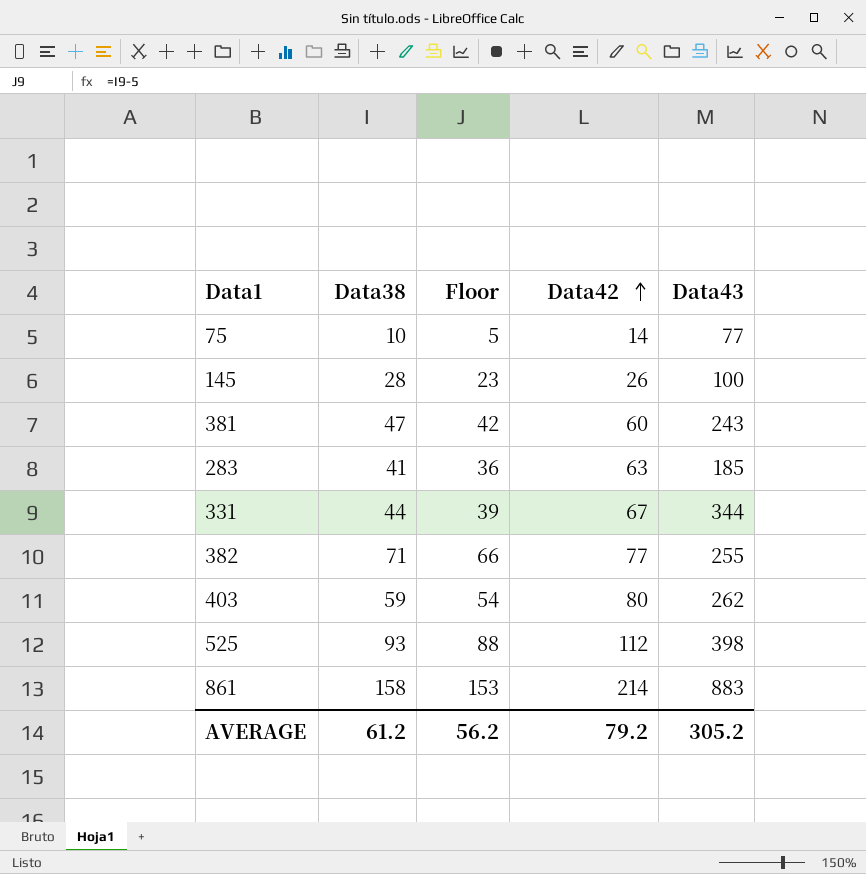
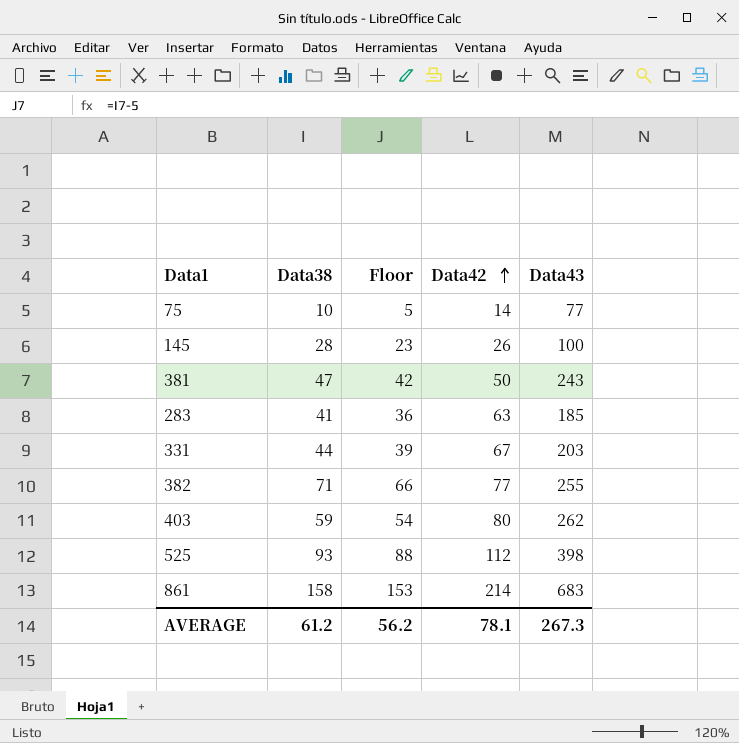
381 | Data42: 60 -> 50
331 | Data43: 344 -> 203
861 | Data43: 883 -> 683
AVERAGE | Data42: 79.2 -> 78.1
AVERAGE | Data43: 305.2 -> 267.3

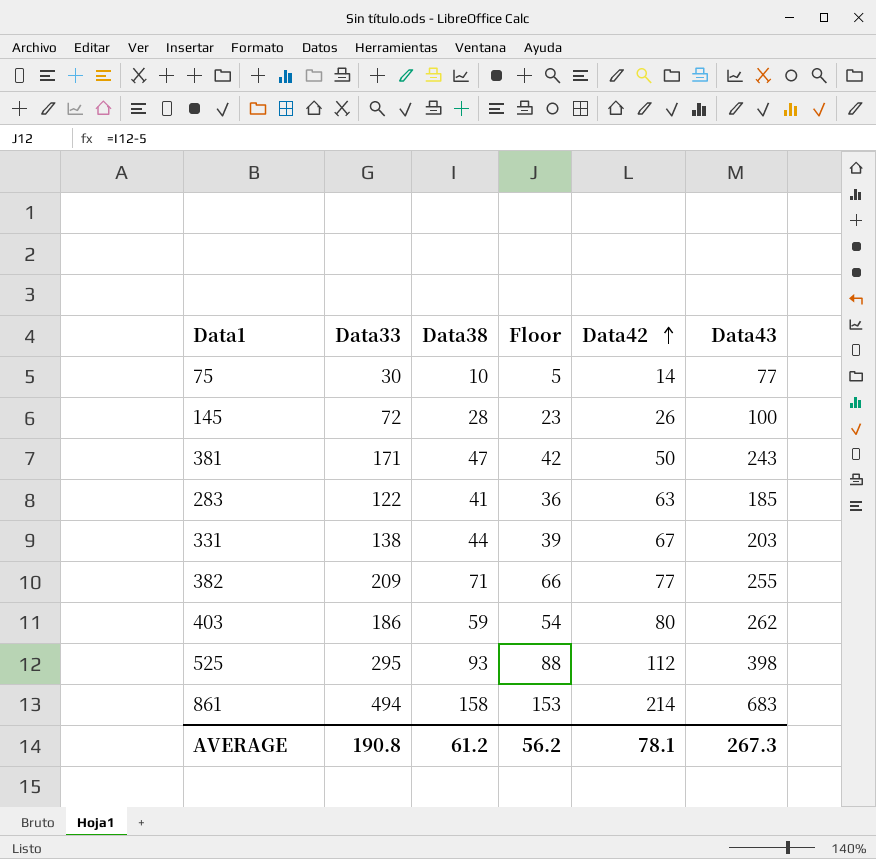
column Data33 | position: none -> 2

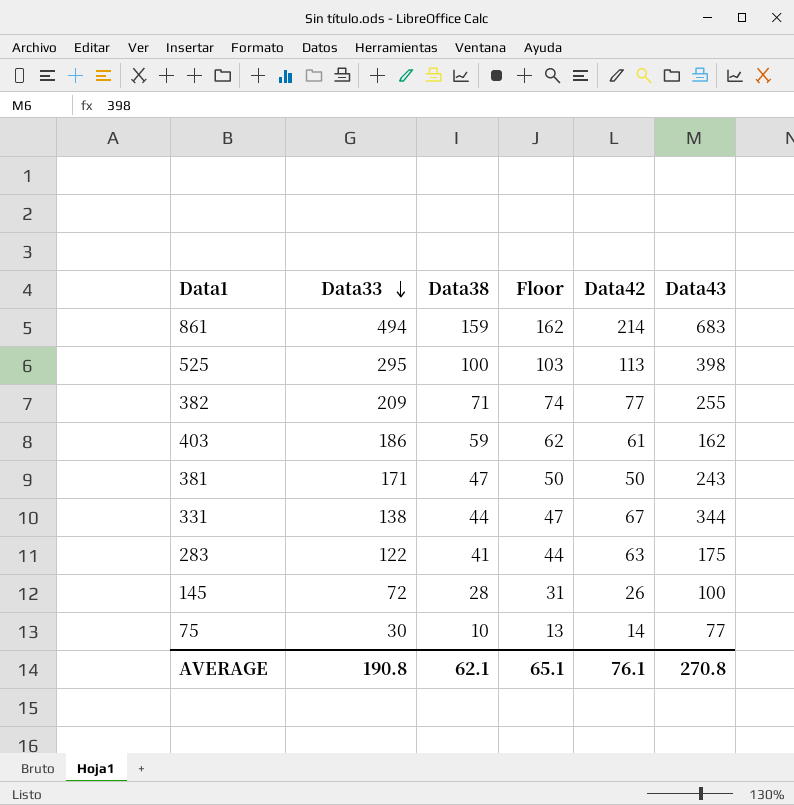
row order: Data42 ascending -> Data33 descending
column Floor | formula: [Data38] - 5 -> [Data38] + 3
861 | Data38: 158 -> 159
525 | Data38: 93 -> 100
525 | Data42: 112 -> 113
403 | Data42: 80 -> 61
403 | Data43: 262 -> 162
331 | Data43: 203 -> 344
283 | Data43: 185 -> 175
AVERAGE | Data38: 61.2 -> 62.1
AVERAGE | Floor: 56.2 -> 65.1
AVERAGE | Data42: 78.1 -> 76.1
AVERAGE | Data43: 267.3 -> 270.8

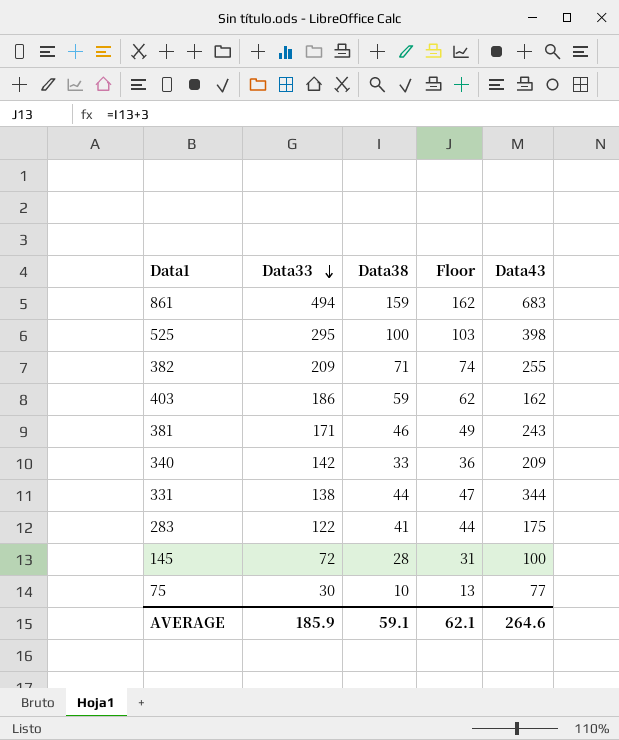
column Data42 | position: 5 -> none
381 | Data38: 47 -> 46
381 | Floor: 50 -> 49
row 340: none -> 142 | 33 | 36 | 209
AVERAGE | Data33: 190.8 -> 185.9
AVERAGE | Data38: 62.1 -> 59.1
AVERAGE | Floor: 65.1 -> 62.1
AVERAGE | Data43: 270.8 -> 264.6

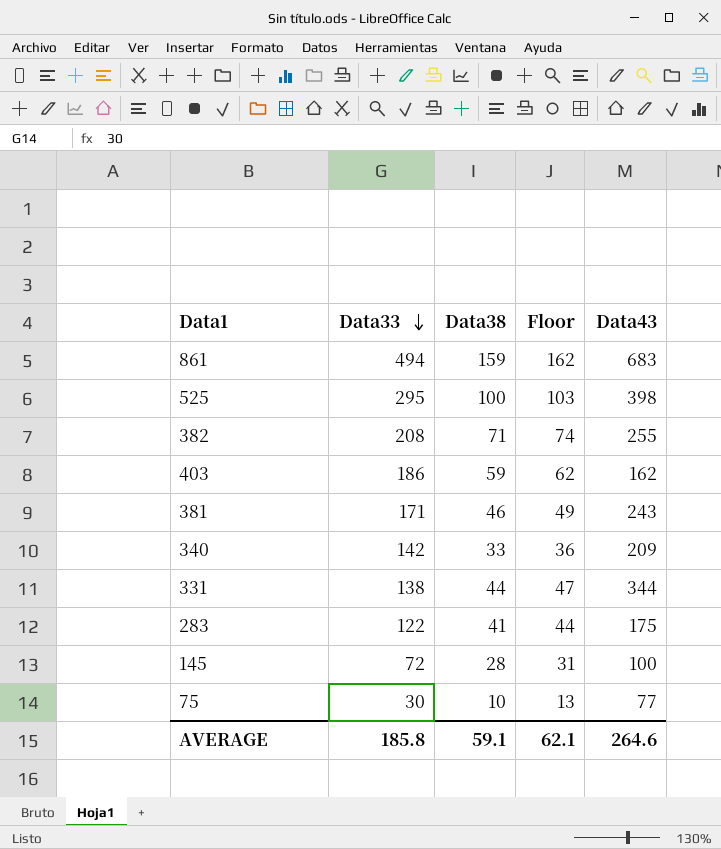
382 | Data33: 209 -> 208
AVERAGE | Data33: 185.9 -> 185.8

